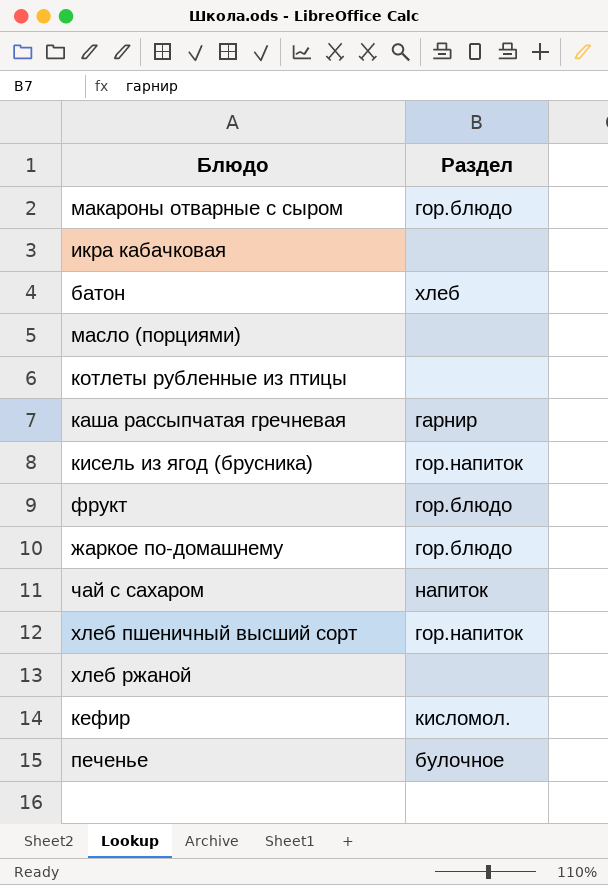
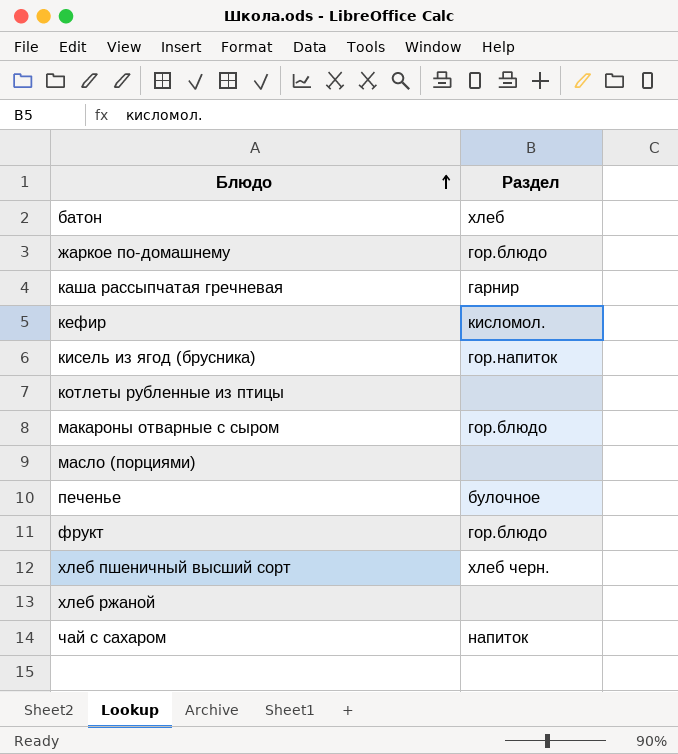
row order: none -> Блюдо ascending
row икра кабачковая: none -> none
хлеб пшеничный высший сорт | Раздел: гор.напиток -> хлеб черн.

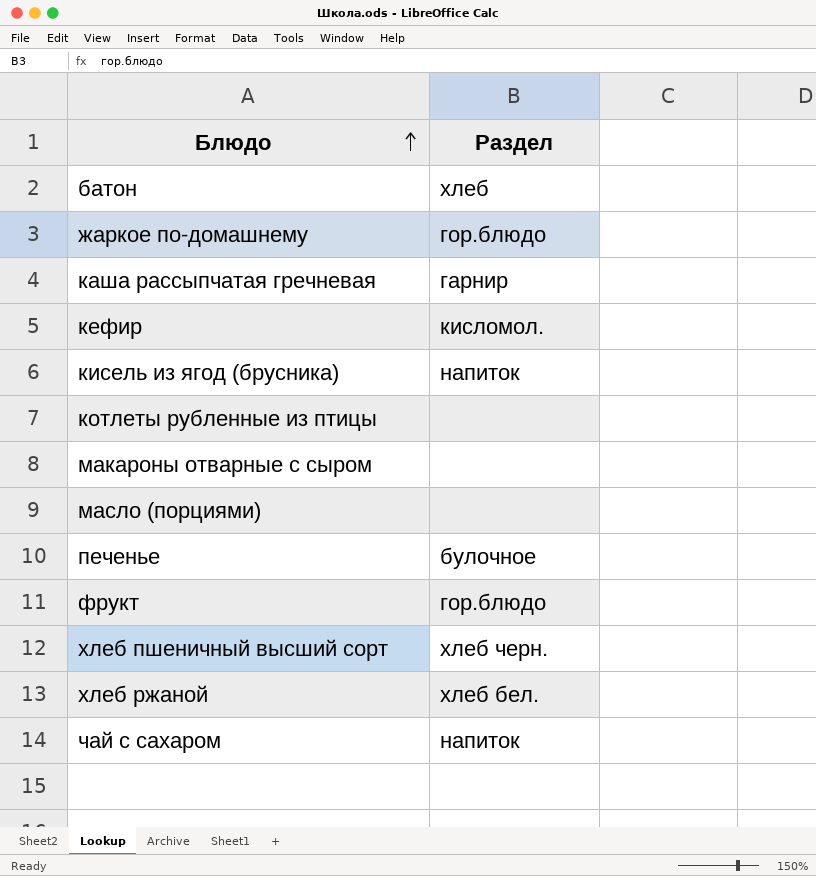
кисель из ягод (брусника) | Раздел: гор.напиток -> напиток
макароны отварные с сыром | Раздел: гор.блюдо -> none
хлеб ржаной | Раздел: none -> хлеб бел.

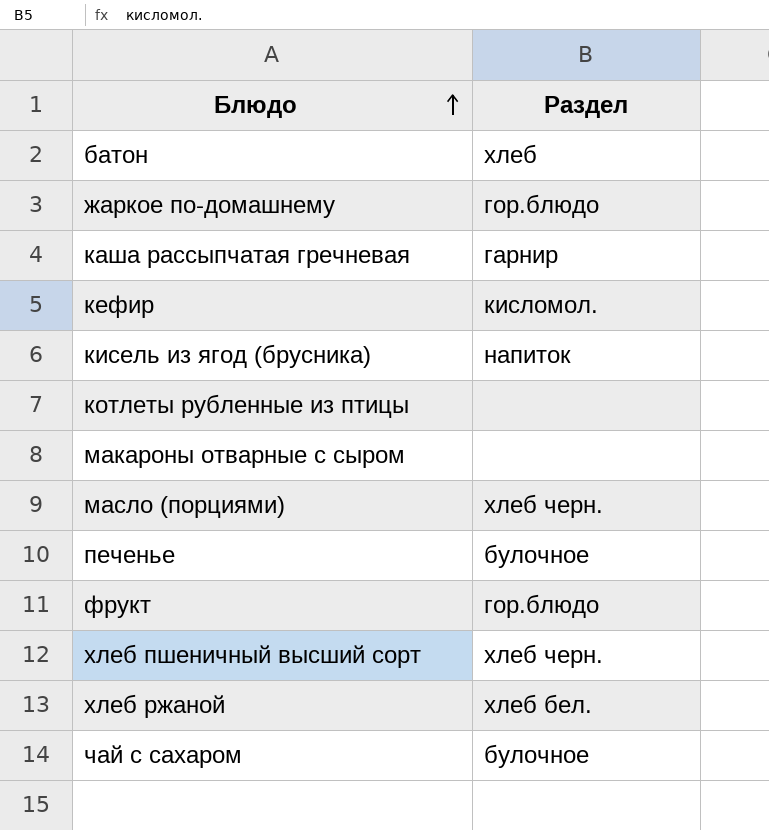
масло (порциями) | Раздел: none -> хлеб черн.
чай с сахаром | Раздел: напиток -> булочное

